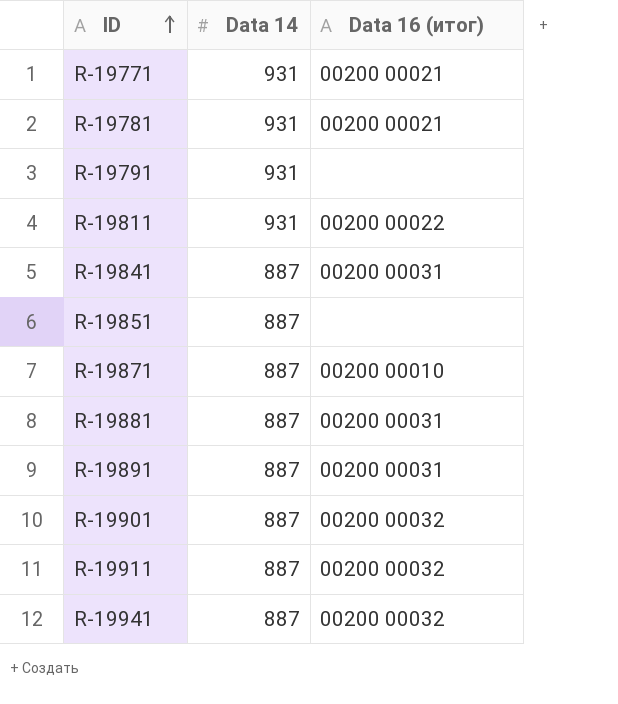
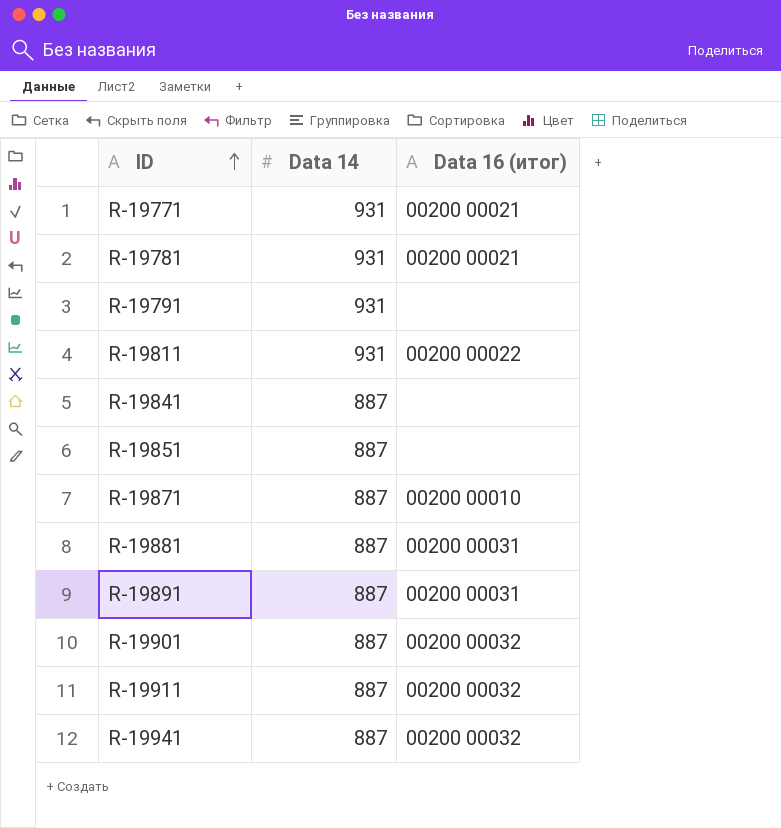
R-19841 | Data 16 (итог): 00200 00031 -> none

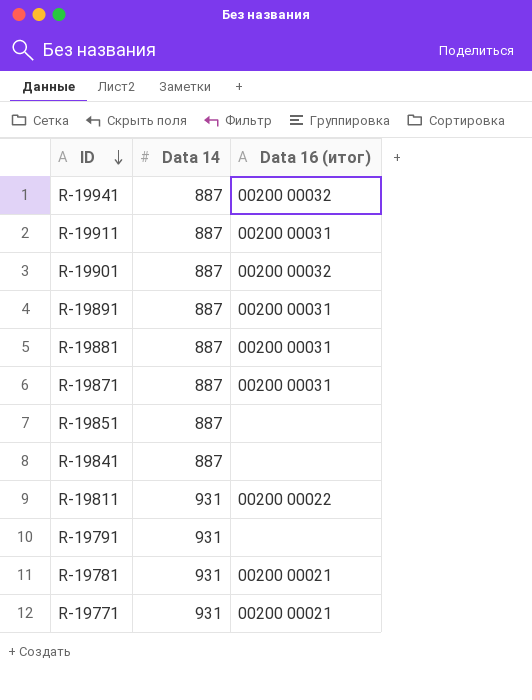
row order: ID ascending -> ID descending
R-19911 | Data 16 (итог): 00200 00032 -> 00200 00031
R-19871 | Data 16 (итог): 00200 00010 -> 00200 00031

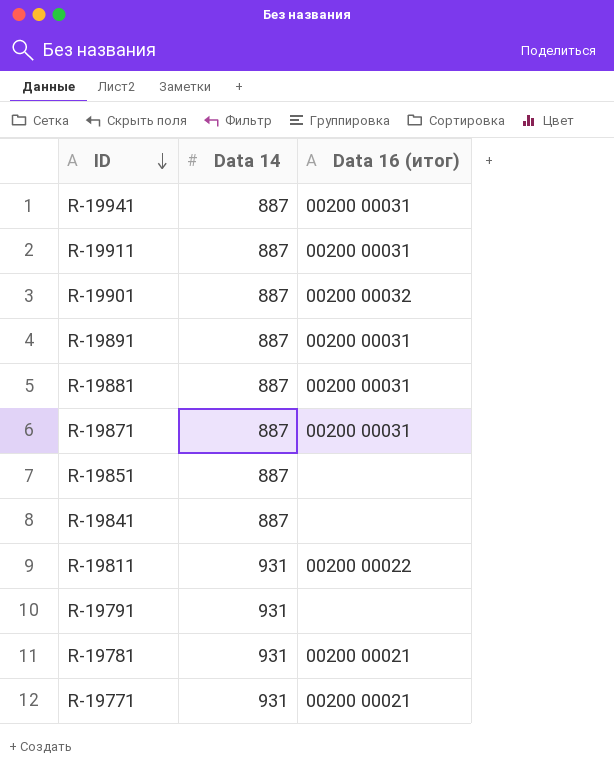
R-19941 | Data 16 (итог): 00200 00032 -> 00200 00031

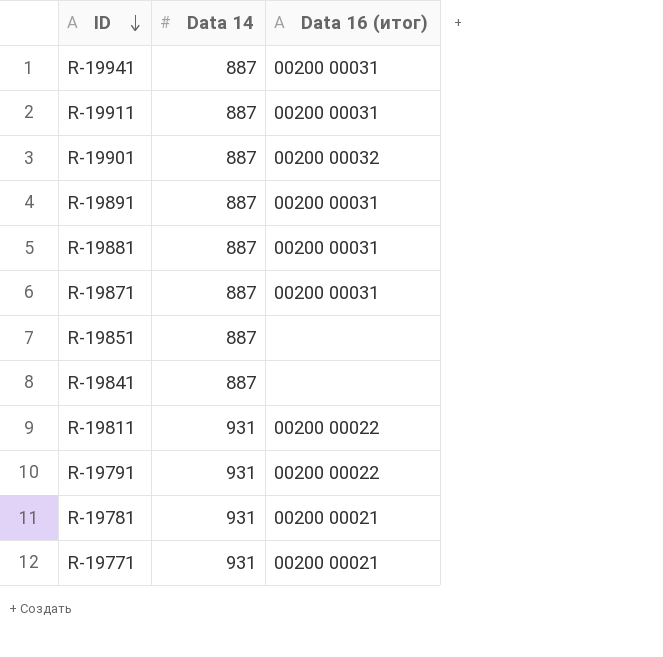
R-19791 | Data 16 (итог): none -> 00200 00022

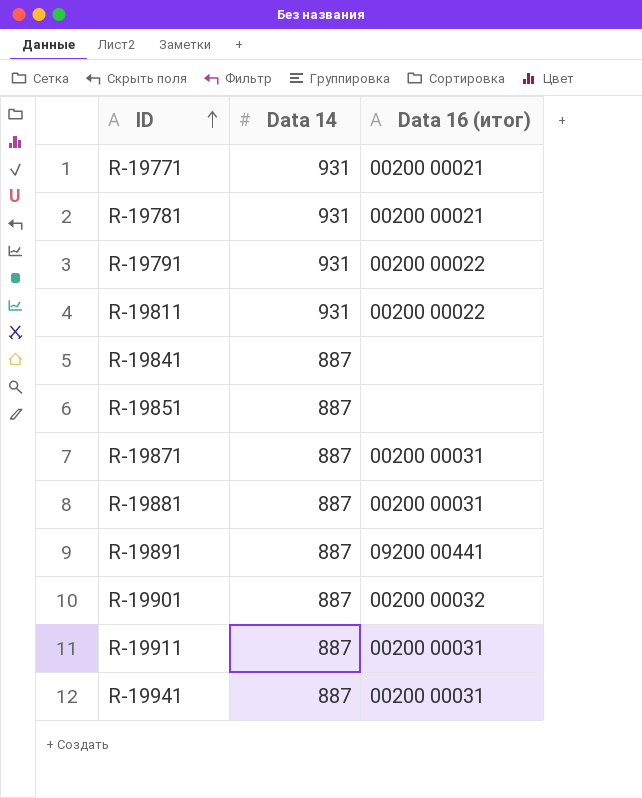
row order: ID descending -> ID ascending
R-19891 | Data 16 (итог): 00200 00031 -> 09200 00441

